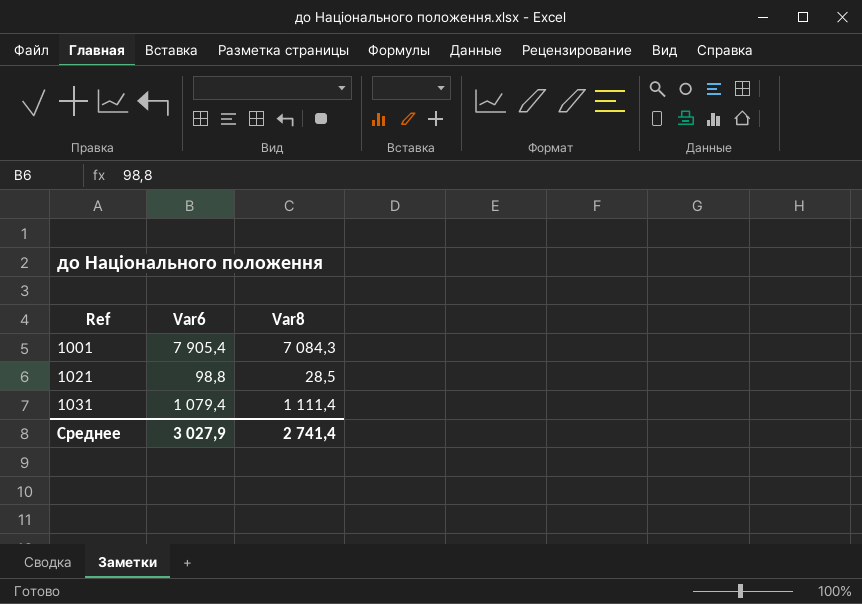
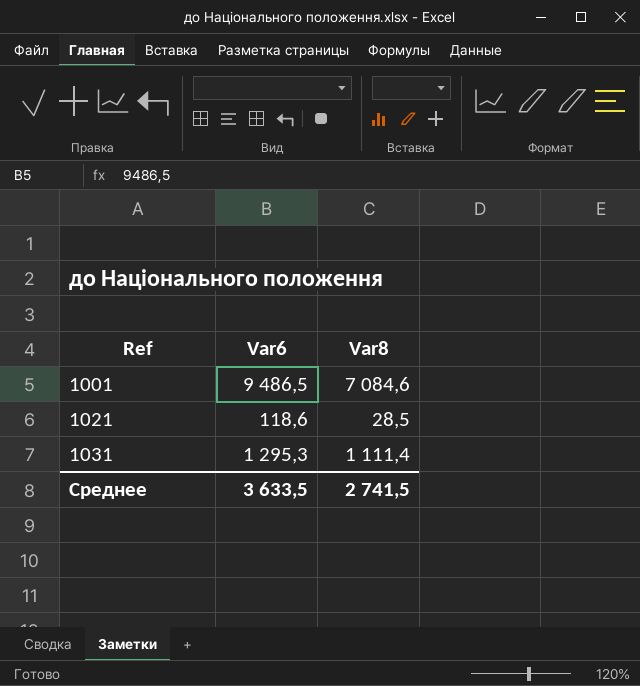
1001 | Var6: 7 905,4 -> 9 486,5
1001 | Var8: 7 084,3 -> 7 084,6
1021 | Var6: 98,8 -> 118,6
1031 | Var6: 1 079,4 -> 1 295,3
Среднее | Var6: 3 027,9 -> 3 633,5
Среднее | Var8: 2 741,4 -> 2 741,5

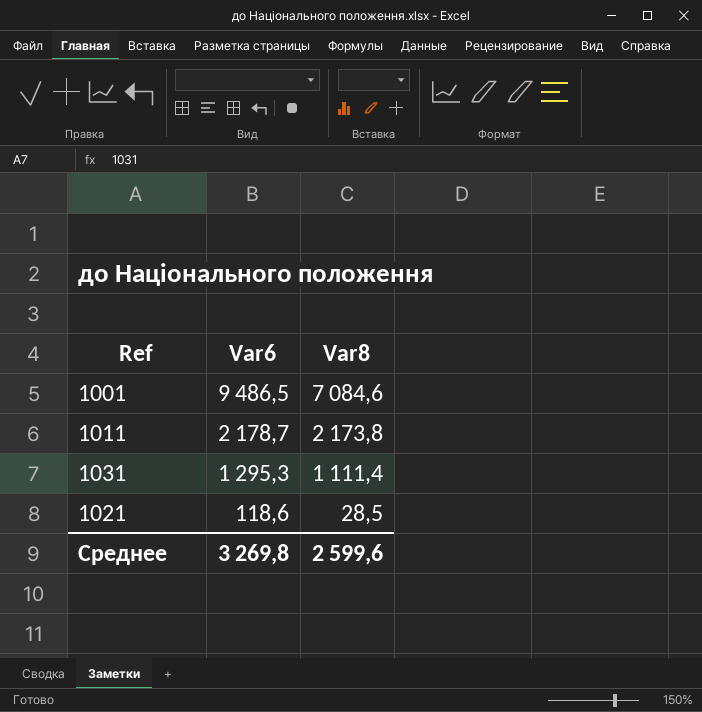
row order: Ref ascending -> Var6 descending
row 1011: none -> 2 178,7 | 2 173,8
Среднее | Var6: 3 633,5 -> 3 269,8
Среднее | Var8: 2 741,5 -> 2 599,6

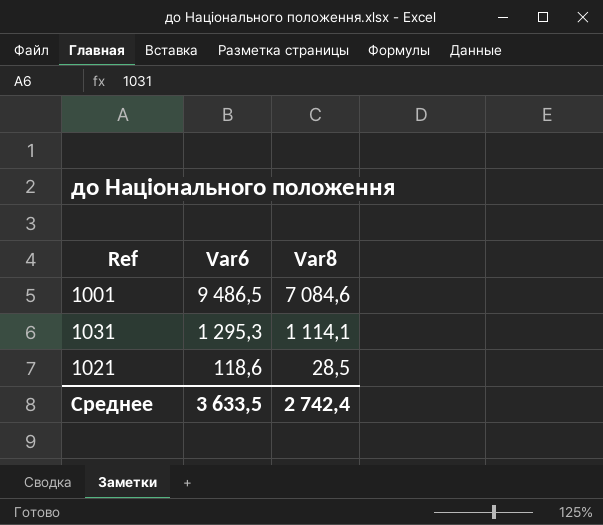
row 1011: 2 178,7 | 2 173,8 -> none
1031 | Var8: 1 111,4 -> 1 114,1
Среднее | Var6: 3 269,8 -> 3 633,5
Среднее | Var8: 2 599,6 -> 2 742,4

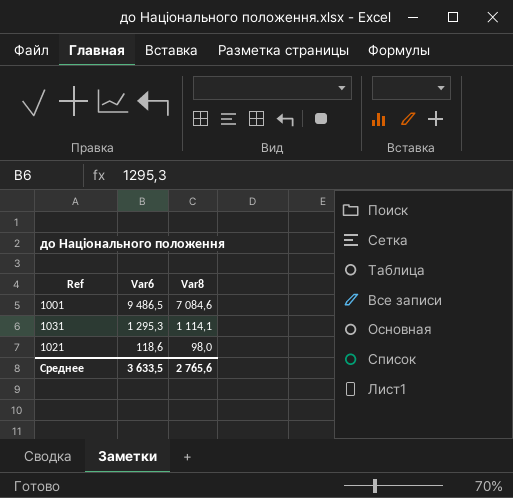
1021 | Var8: 28,5 -> 98,0
Среднее | Var8: 2 742,4 -> 2 765,6

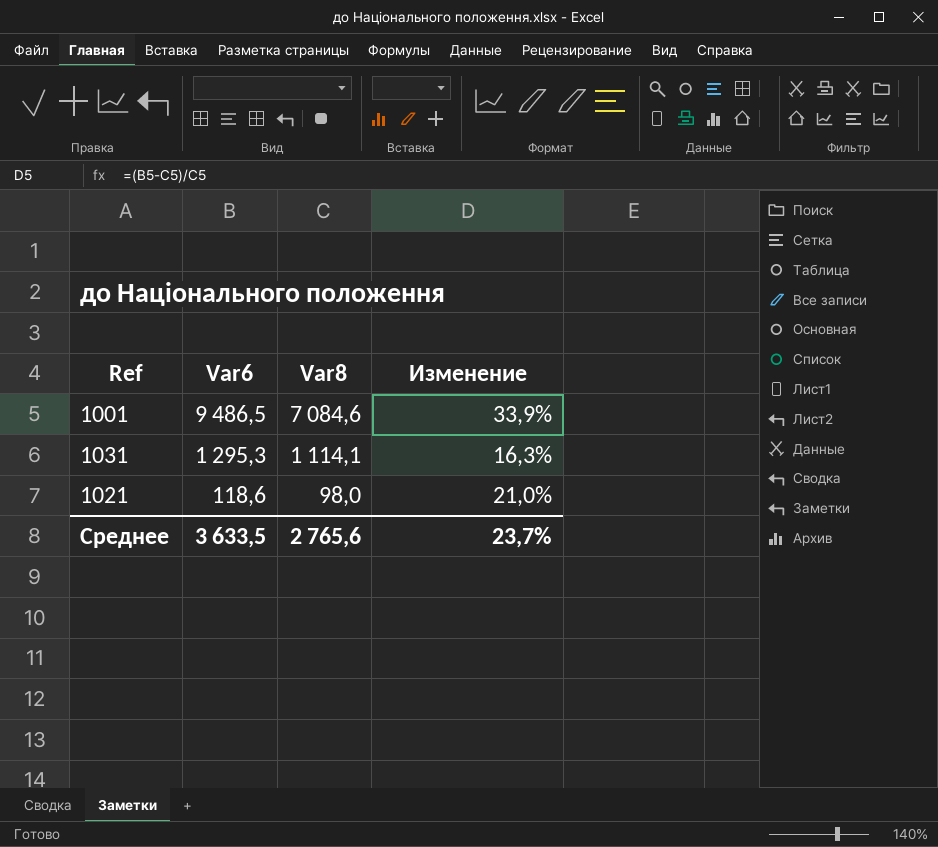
column Изменение | formula: none -> ([Var6] - [Var8]) / [Var8]

